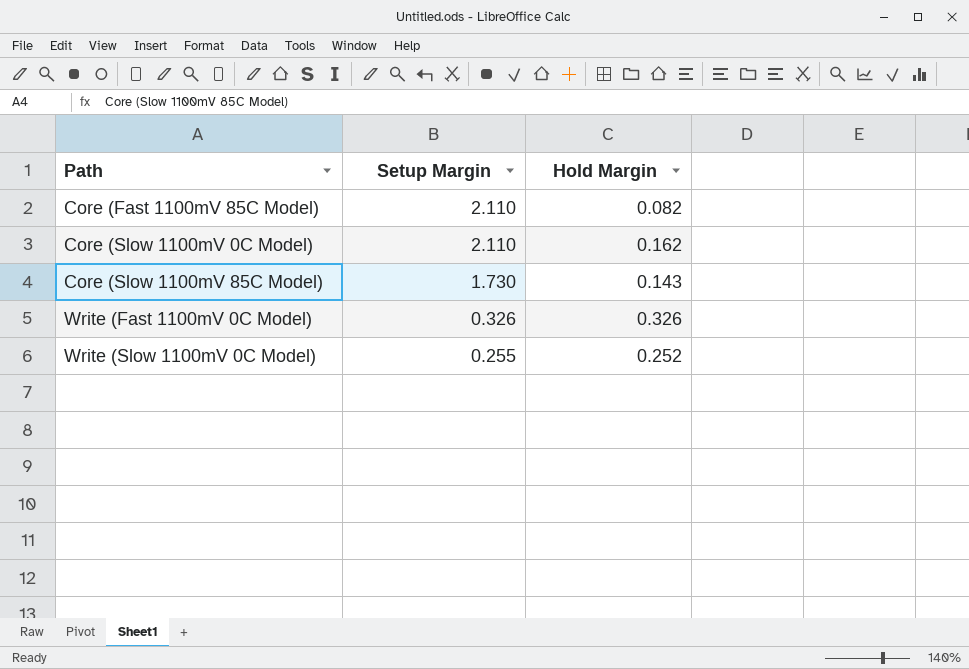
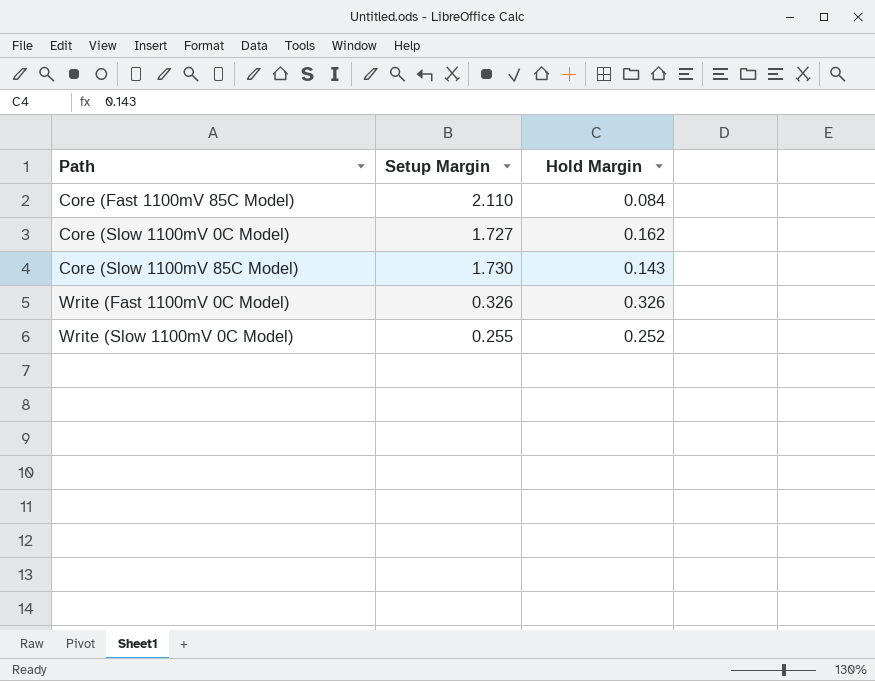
Core (Fast 1100mV 85C Model) | Hold Margin: 0.082 -> 0.084
Core (Slow 1100mV 0C Model) | Setup Margin: 2.110 -> 1.727

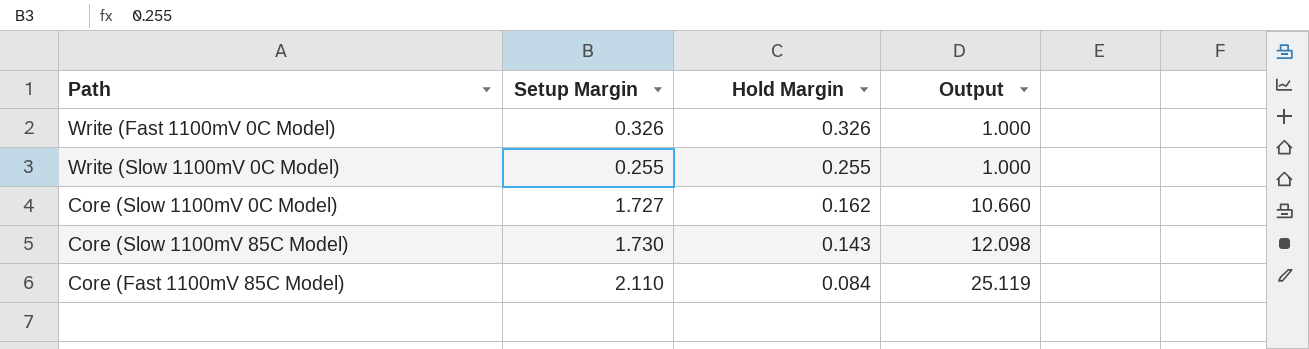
row order: Path ascending -> Hold Margin descending
column Output | formula: none -> [Setup Margin] / [Hold Margin]
Write (Slow 1100mV 0C Model) | Hold Margin: 0.252 -> 0.255

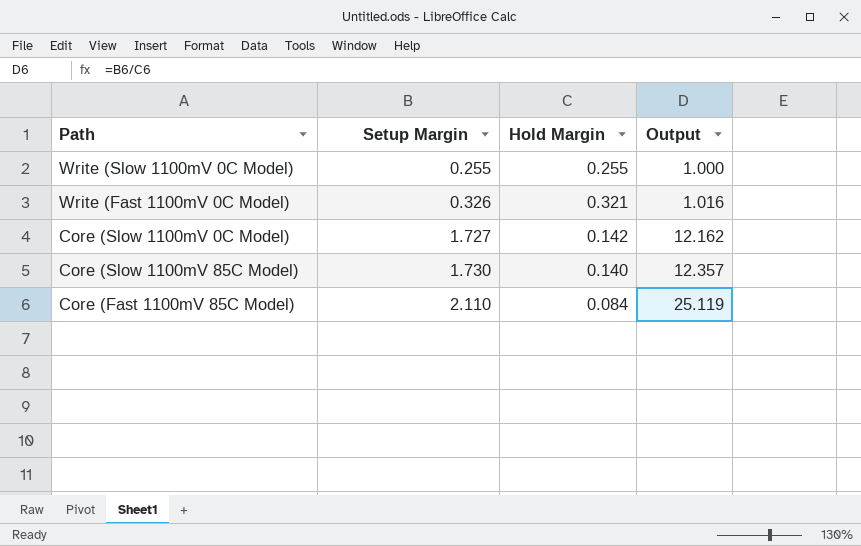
row order: Hold Margin descending -> Setup Margin ascending
Write (Fast 1100mV 0C Model) | Hold Margin: 0.326 -> 0.321
Write (Fast 1100mV 0C Model) | Output: 1.000 -> 1.016
Core (Slow 1100mV 0C Model) | Hold Margin: 0.162 -> 0.142
Core (Slow 1100mV 0C Model) | Output: 10.660 -> 12.162
Core (Slow 1100mV 85C Model) | Hold Margin: 0.143 -> 0.140
Core (Slow 1100mV 85C Model) | Output: 12.098 -> 12.357

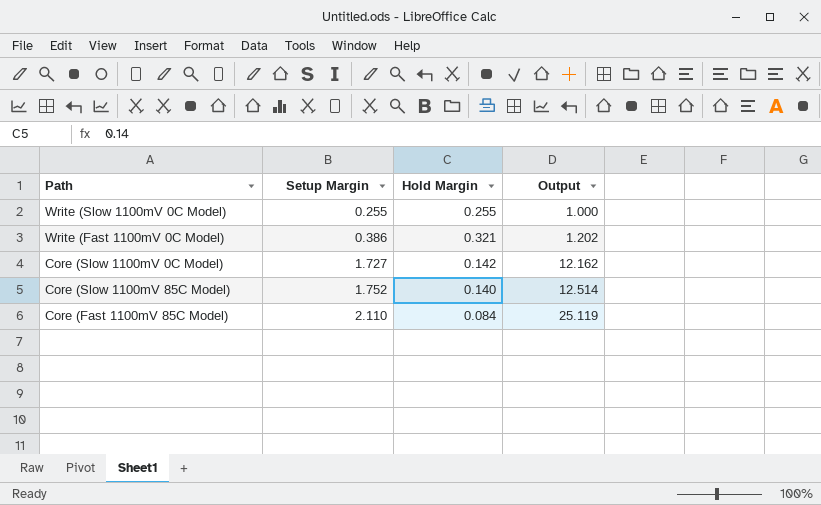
Write (Fast 1100mV 0C Model) | Setup Margin: 0.326 -> 0.386
Write (Fast 1100mV 0C Model) | Output: 1.016 -> 1.202
Core (Slow 1100mV 85C Model) | Setup Margin: 1.730 -> 1.752
Core (Slow 1100mV 85C Model) | Output: 12.357 -> 12.514

